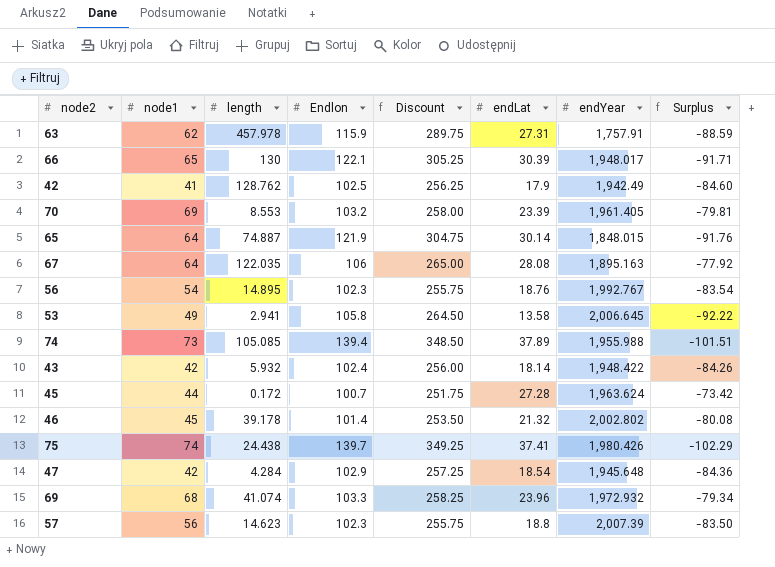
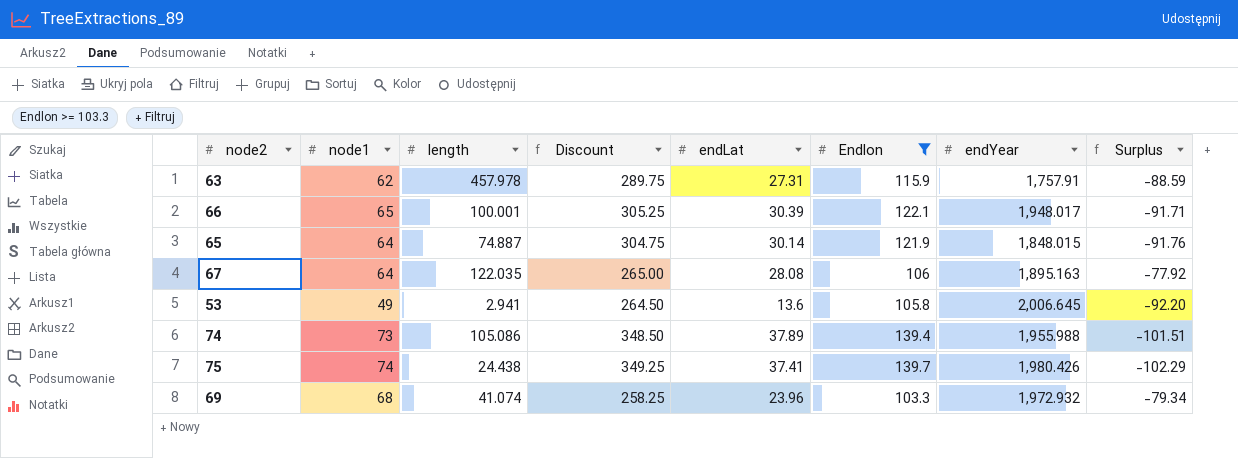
filter: none -> Endlon >= 103.3
column Endlon | position: 4 -> 6
66 | length: 130 -> 100.001
53 | endLat: 13.58 -> 13.6
53 | Surplus: -92.22 -> -92.20
74 | length: 105.085 -> 105.086

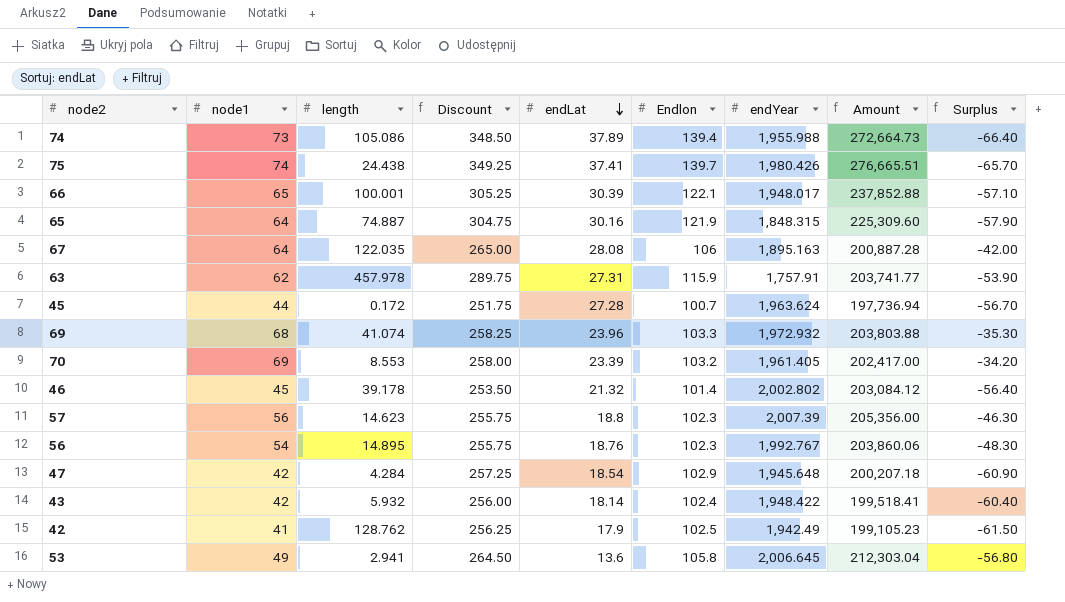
filter: Endlon >= 103.3 -> none
row order: none -> endLat descending
column Amount | formula: none -> [Endlon] * [endYear]
column Surplus | formula: [endLat] - [Endlon] -> [node1] - [Endlon]
65 | endLat: 30.14 -> 30.16
65 | endYear: 1,848.015 -> 1,848.315

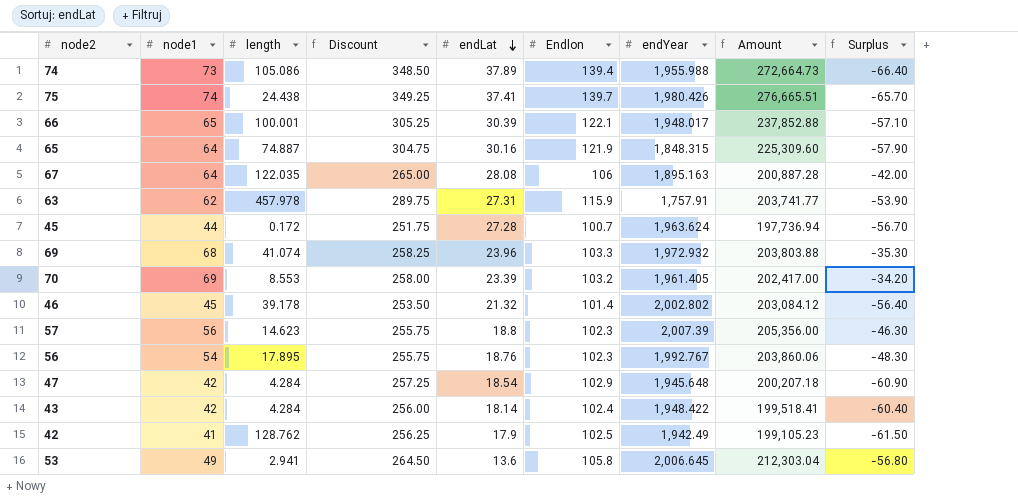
56 | length: 14.895 -> 17.895
43 | length: 5.932 -> 4.284

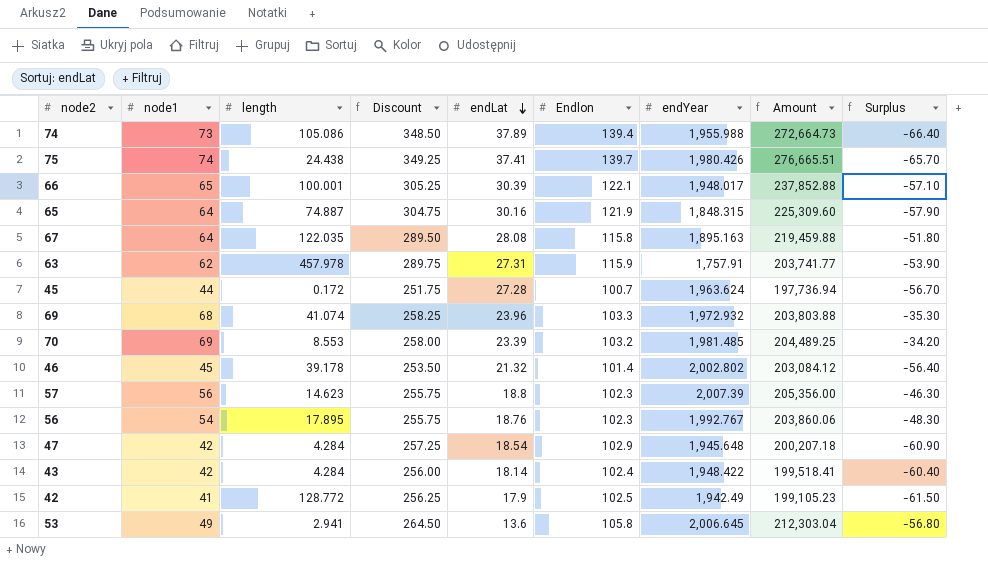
67 | Discount: 265.00 -> 289.50
67 | Endlon: 106 -> 115.8
67 | Amount: 200,887.28 -> 219,459.88
67 | Surplus: -42.00 -> -51.80
70 | endYear: 1,961.405 -> 1,981.485
70 | Amount: 202,417.00 -> 204,489.25
42 | length: 128.762 -> 128.772

